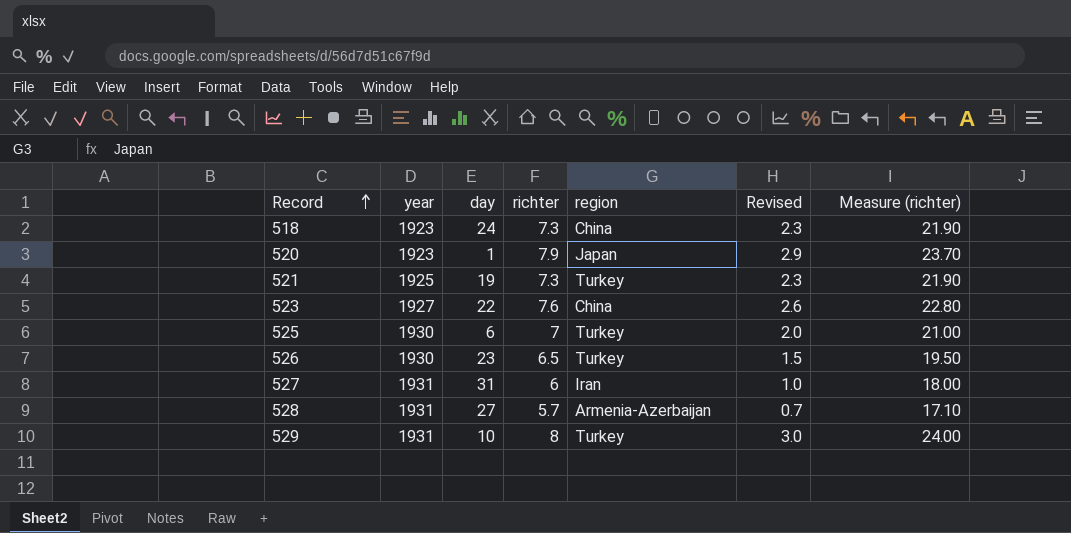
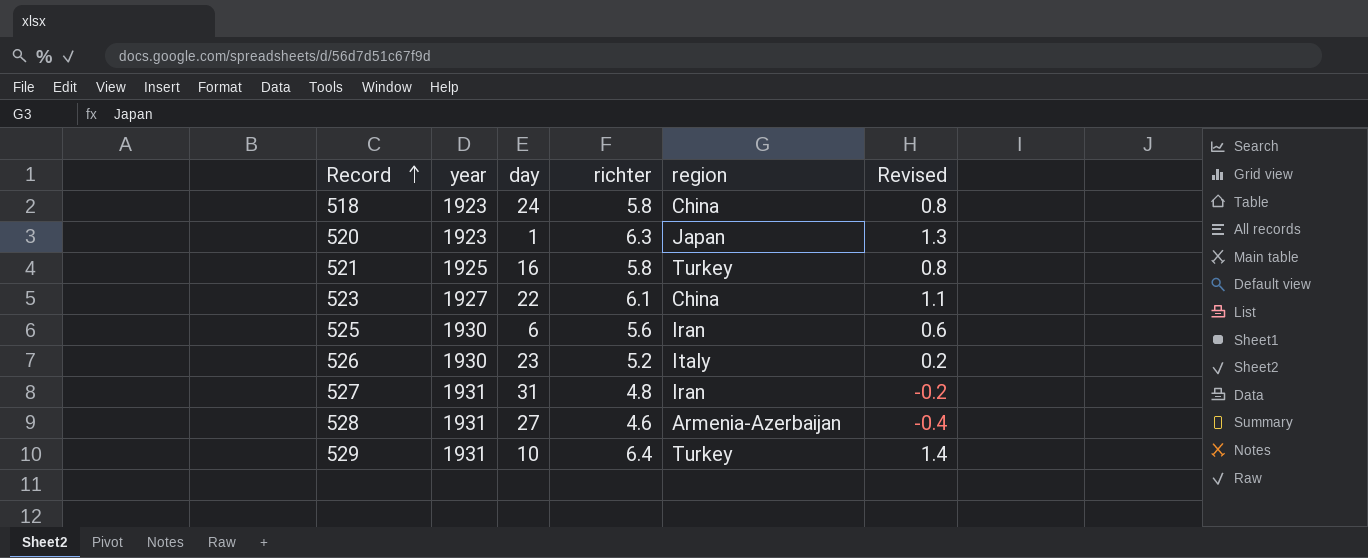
column Measure (richter) | formula: [richter] * 3 -> none
518 | richter: 7.3 -> 5.8
518 | Revised: 2.3 -> 0.8
520 | richter: 7.9 -> 6.3
520 | Revised: 2.9 -> 1.3
521 | day: 19 -> 16
521 | richter: 7.3 -> 5.8
521 | Revised: 2.3 -> 0.8
523 | richter: 7.6 -> 6.1
523 | Revised: 2.6 -> 1.1
525 | richter: 7 -> 5.6
525 | region: Turkey -> Iran
525 | Revised: 2.0 -> 0.6
526 | richter: 6.5 -> 5.2
526 | region: Turkey -> Italy
526 | Revised: 1.5 -> 0.2
527 | richter: 6 -> 4.8
527 | Revised: 1.0 -> -0.2
528 | richter: 5.7 -> 4.6
528 | Revised: 0.7 -> -0.4
529 | richter: 8 -> 6.4
529 | Revised: 3.0 -> 1.4

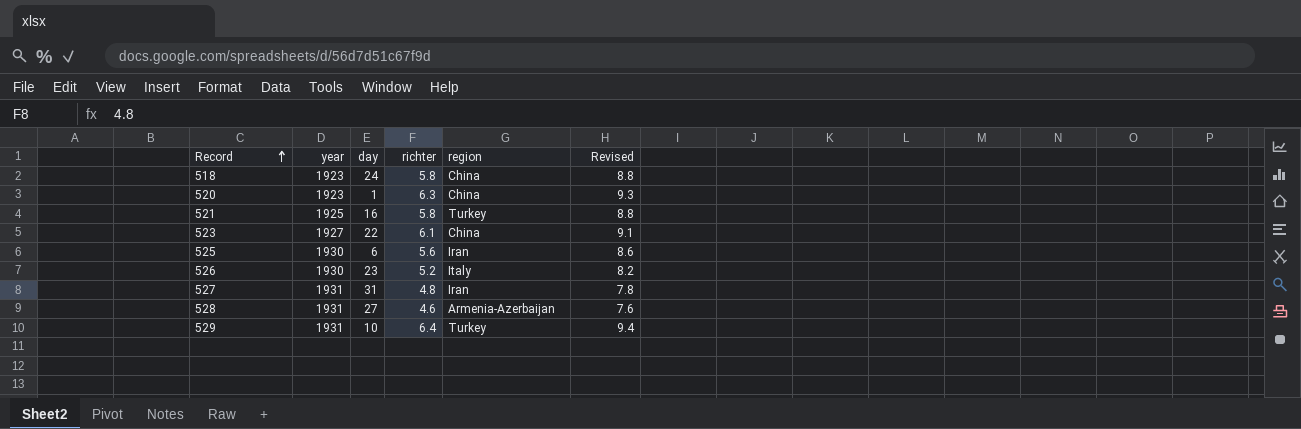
column Revised | formula: [richter] - 5 -> [richter] + 3
520 | region: Japan -> China

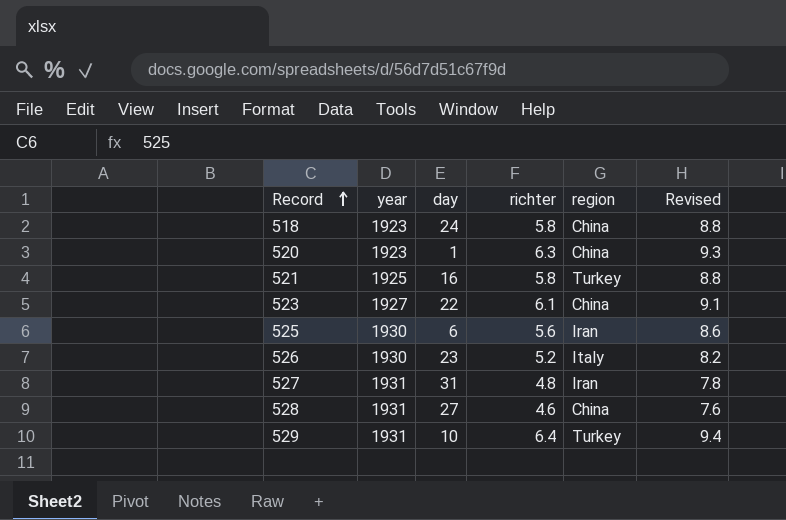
528 | region: Armenia-Azerbaijan -> China

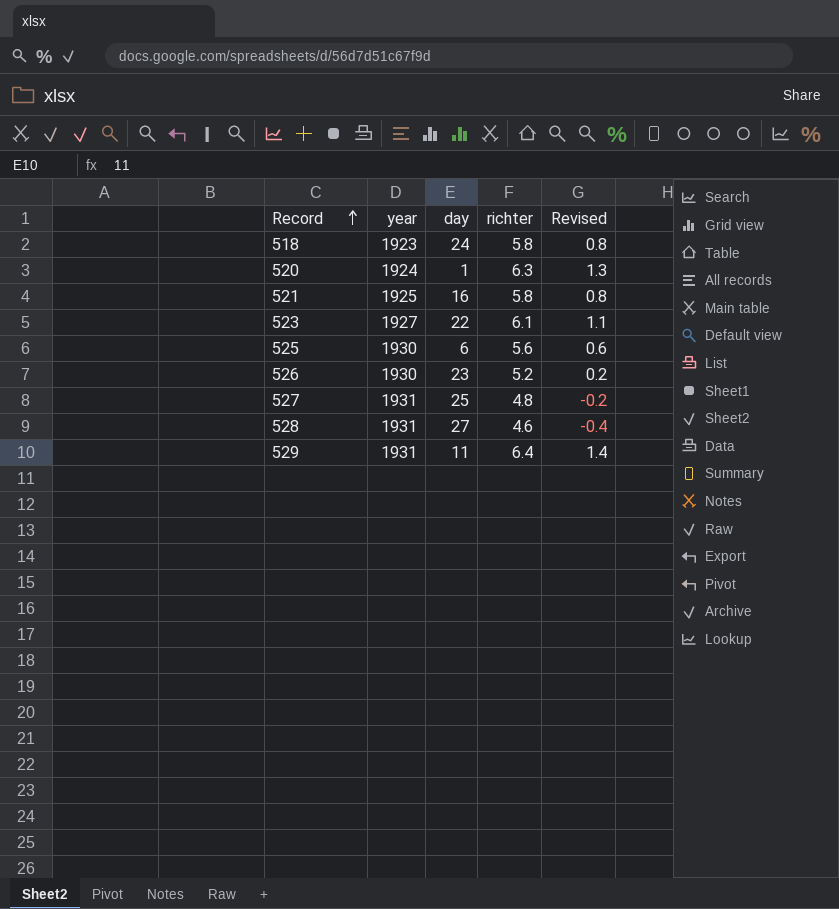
column region | position: 5 -> none
column Revised | formula: [richter] + 3 -> [richter] - 5
520 | year: 1923 -> 1924
527 | day: 31 -> 25
529 | day: 10 -> 11

